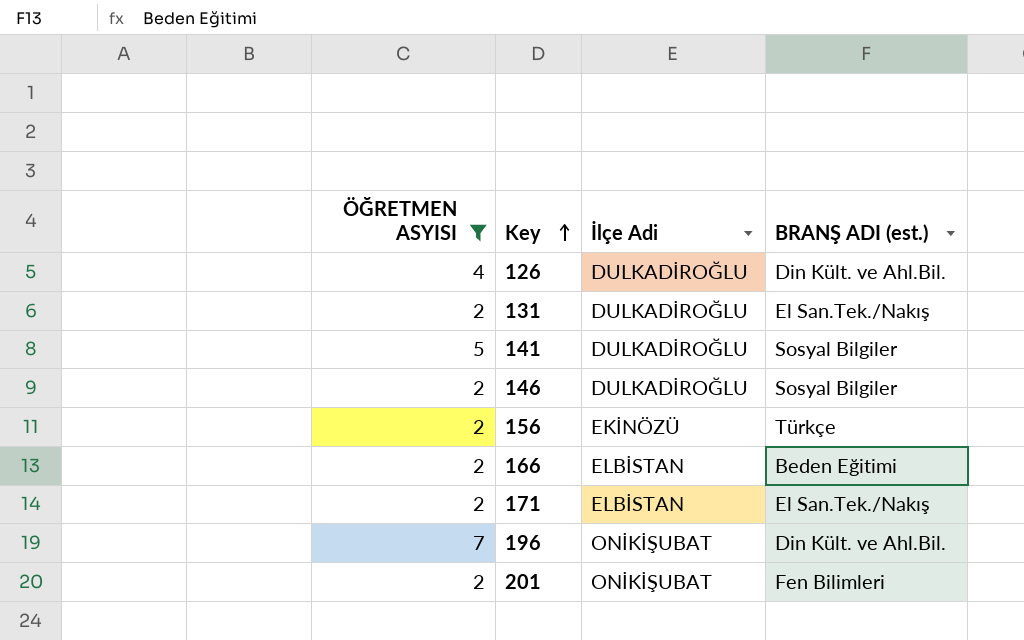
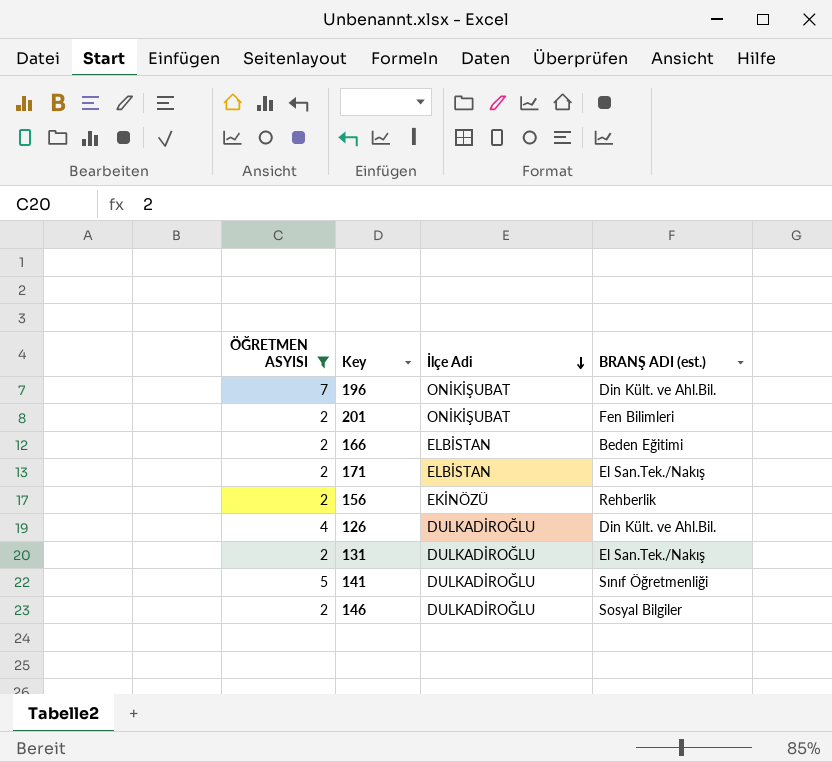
row order: Key ascending -> İlçe Adi descending
156 | BRANŞ ADI (est.): Türkçe -> Rehberlik
141 | BRANŞ ADI (est.): Sosyal Bilgiler -> Sınıf Öğretmenliği

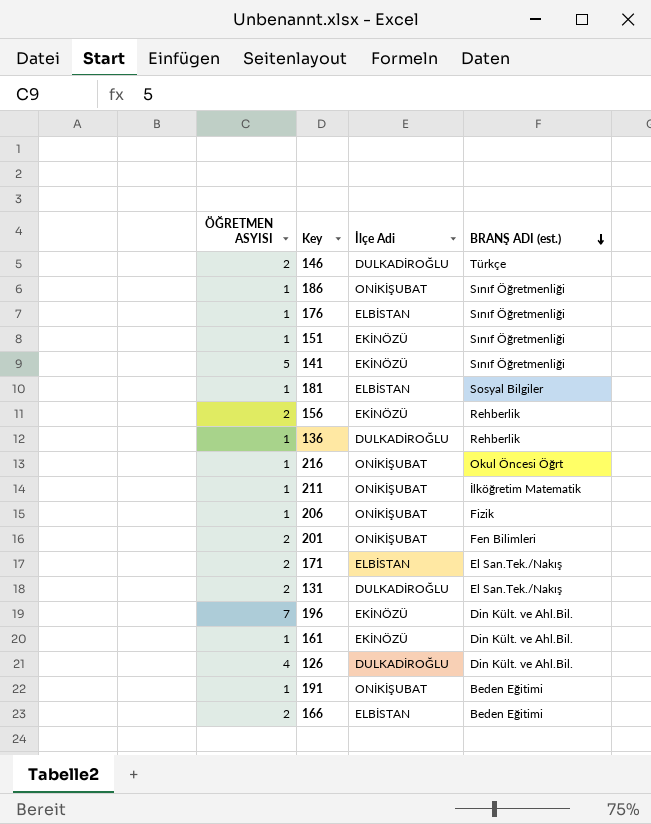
filter: ÖĞRETMEN ASYISI != 1 -> none
row order: İlçe Adi descending -> BRANŞ ADI (est.) descending
146 | BRANŞ ADI (est.): Sosyal Bilgiler -> Türkçe
141 | İlçe Adi: DULKADİROĞLU -> EKİNÖZÜ
196 | İlçe Adi: ONİKİŞUBAT -> EKİNÖZÜ

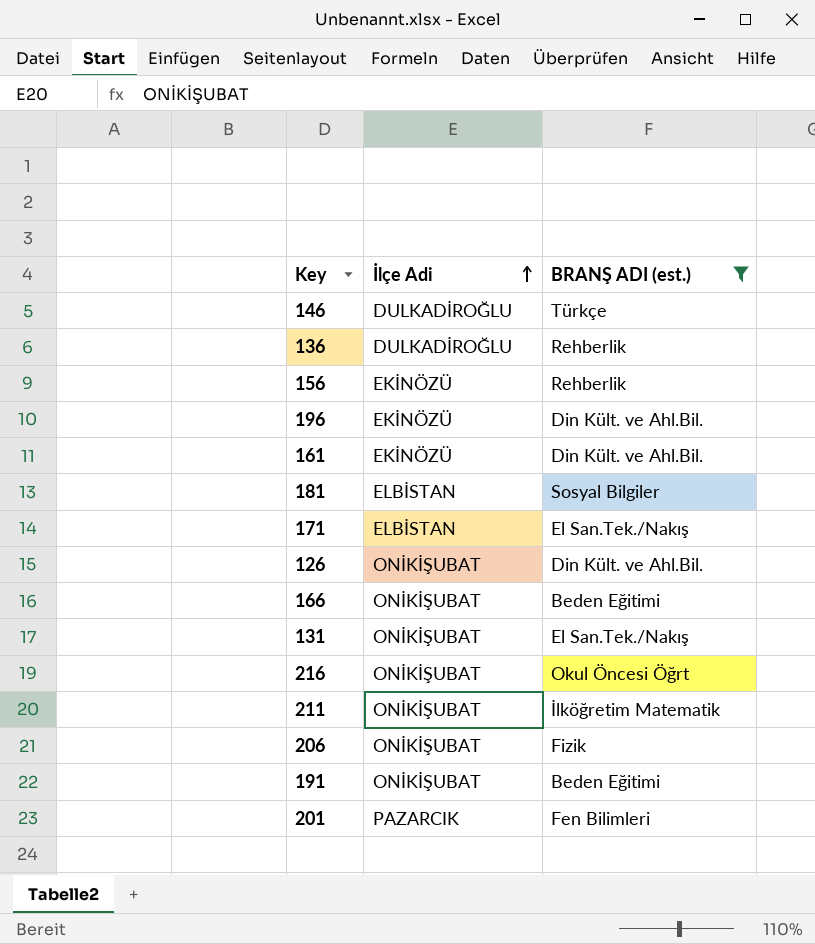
filter: none -> BRANŞ ADI (est.) != Sınıf Öğretmenliği
row order: BRANŞ ADI (est.) descending -> İlçe Adi ascending
column ÖĞRETMEN ASYISI | position: 1 -> none
126 | İlçe Adi: DULKADİROĞLU -> ONİKİŞUBAT
166 | İlçe Adi: ELBİSTAN -> ONİKİŞUBAT
131 | İlçe Adi: DULKADİROĞLU -> ONİKİŞUBAT
201 | İlçe Adi: ONİKİŞUBAT -> PAZARCIK

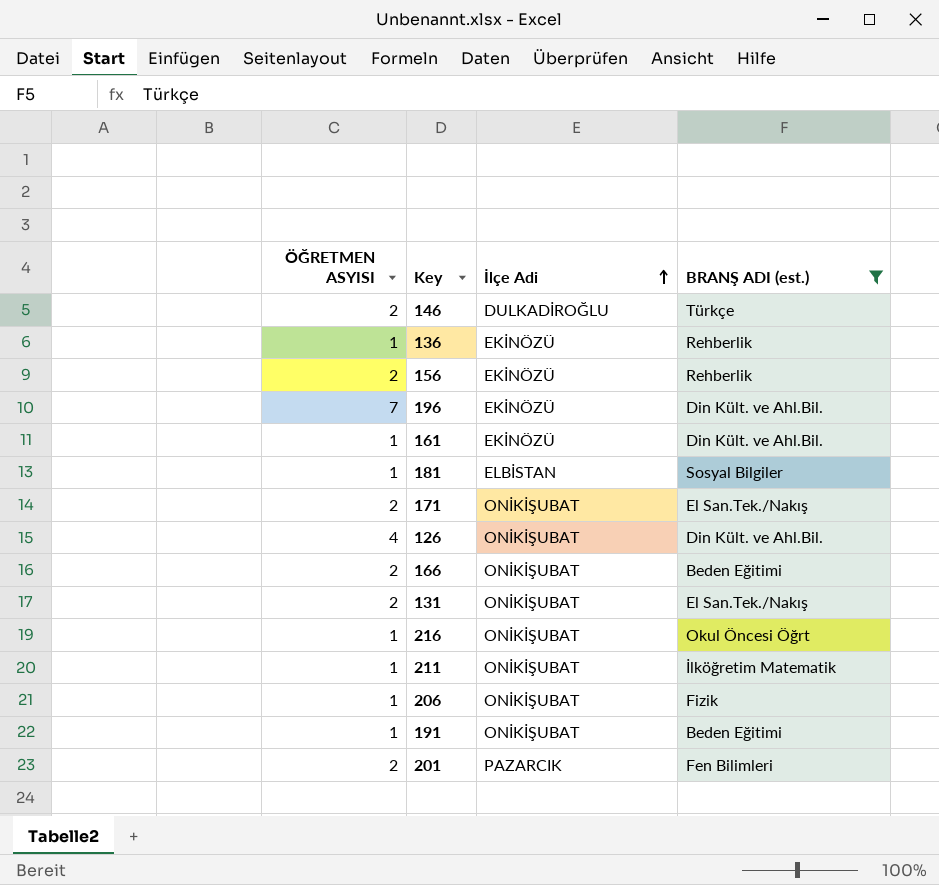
column ÖĞRETMEN ASYISI | position: none -> 1
136 | İlçe Adi: DULKADİROĞLU -> EKİNÖZÜ
171 | İlçe Adi: ELBİSTAN -> ONİKİŞUBAT

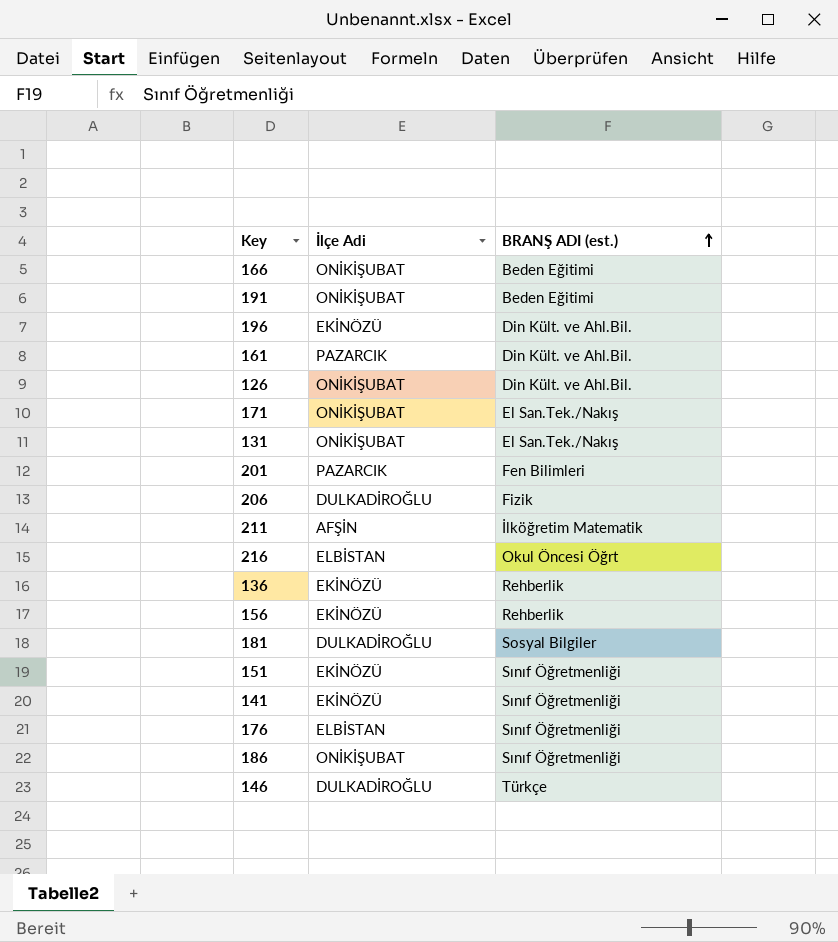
filter: BRANŞ ADI (est.) != Sınıf Öğretmenliği -> none
row order: İlçe Adi ascending -> BRANŞ ADI (est.) ascending
column ÖĞRETMEN ASYISI | position: 1 -> none
161 | İlçe Adi: EKİNÖZÜ -> PAZARCIK
206 | İlçe Adi: ONİKİŞUBAT -> DULKADİROĞLU
211 | İlçe Adi: ONİKİŞUBAT -> AFŞİN
216 | İlçe Adi: ONİKİŞUBAT -> ELBİSTAN
181 | İlçe Adi: ELBİSTAN -> DULKADİROĞLU

